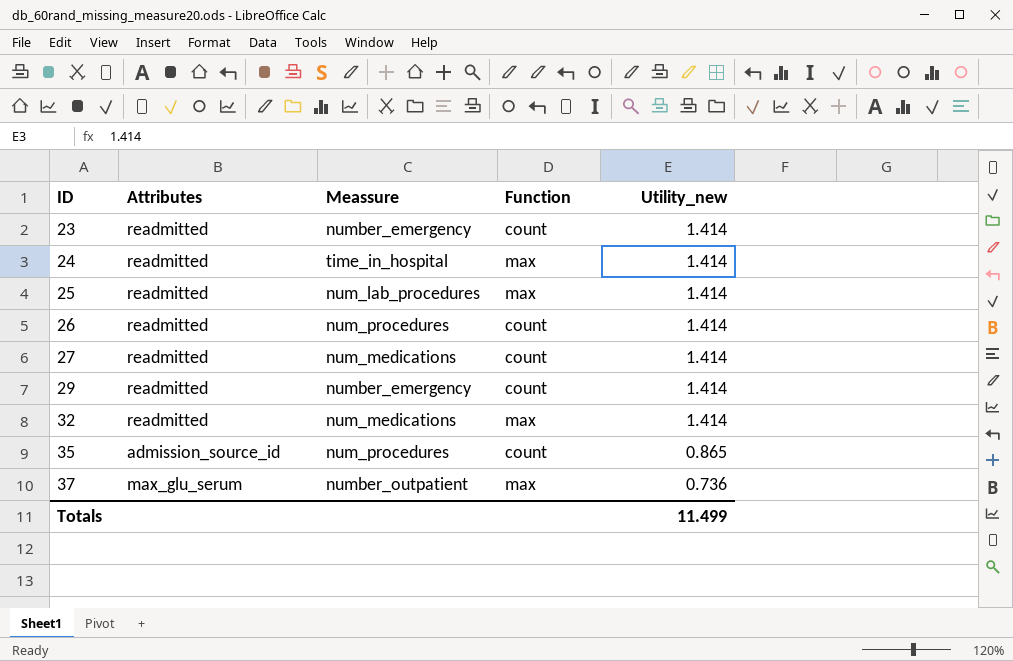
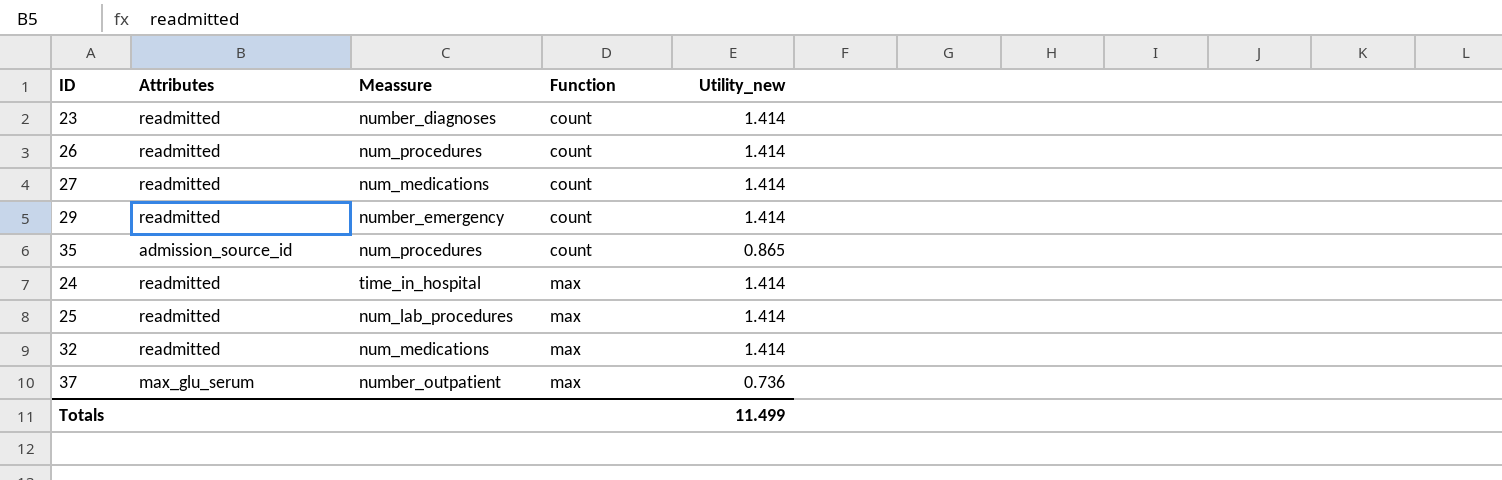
row order: ID ascending -> Function ascending
23 | Meassure: number_emergency -> number_diagnoses

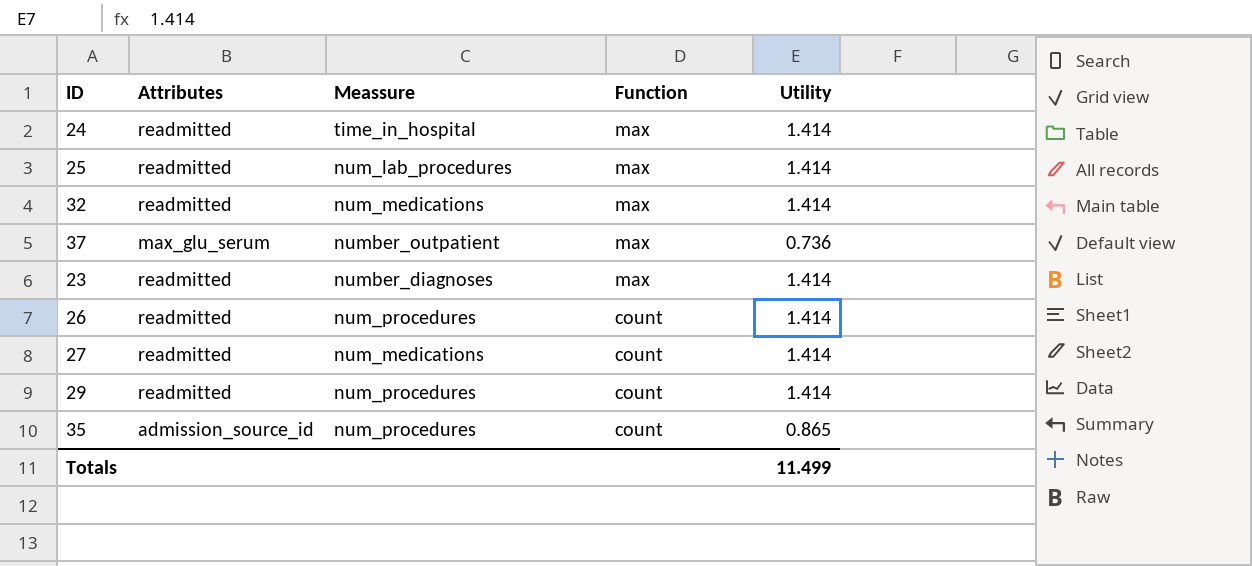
row order: Function ascending -> Function descending
column name: Utility_new -> Utility
23 | Function: count -> max
29 | Meassure: number_emergency -> num_procedures

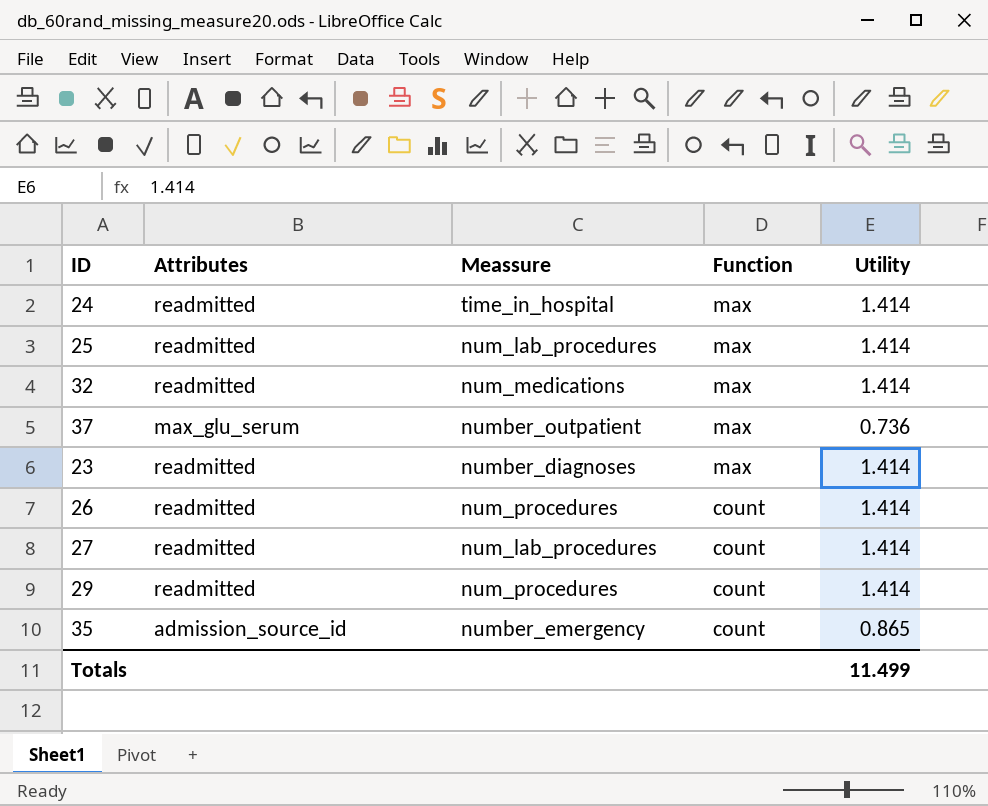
27 | Meassure: num_medications -> num_lab_procedures
35 | Meassure: num_procedures -> number_emergency

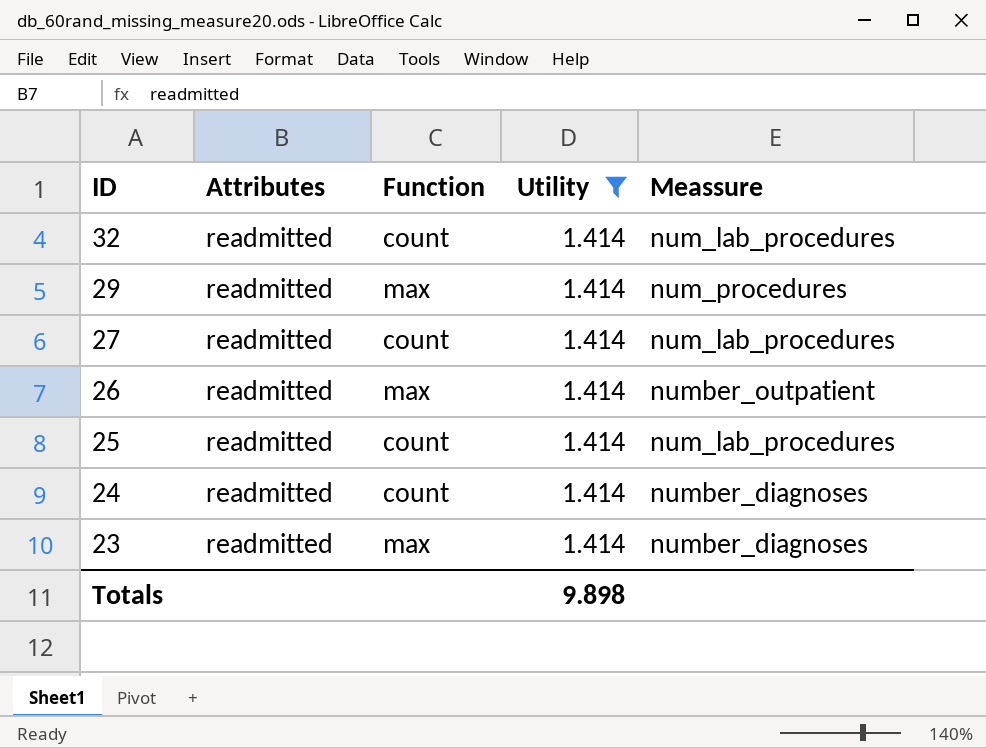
filter: none -> Utility = 1.414
row order: Function descending -> ID descending
column Meassure | position: 3 -> 5
32 | Function: max -> count
32 | Meassure: num_medications -> num_lab_procedures
29 | Function: count -> max
26 | Function: count -> max
26 | Meassure: num_procedures -> number_outpatient
25 | Function: max -> count
24 | Function: max -> count
24 | Meassure: time_in_hospital -> number_diagnoses
Totals | Utility: 11.499 -> 9.898

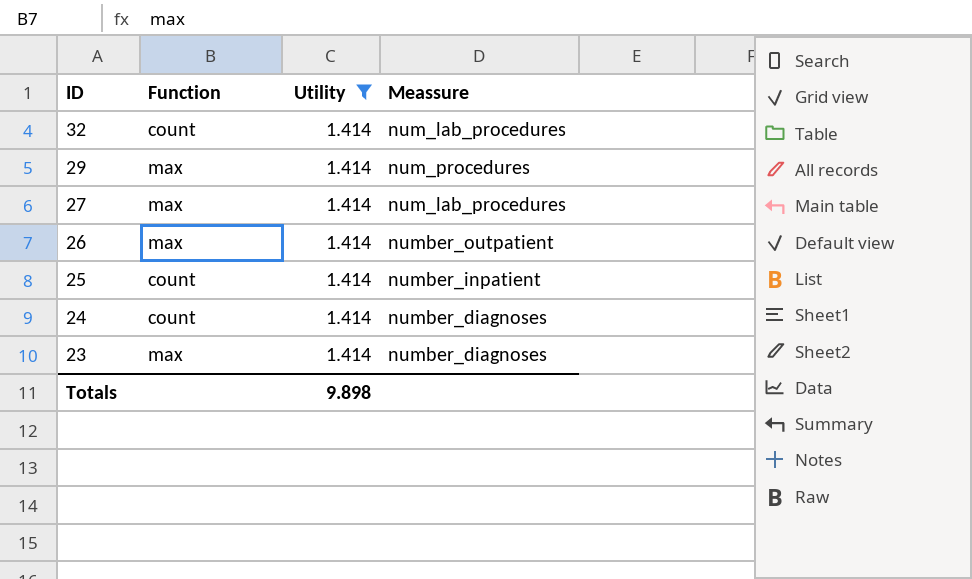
column Attributes | position: 2 -> none
27 | Function: count -> max
25 | Meassure: num_lab_procedures -> number_inpatient

